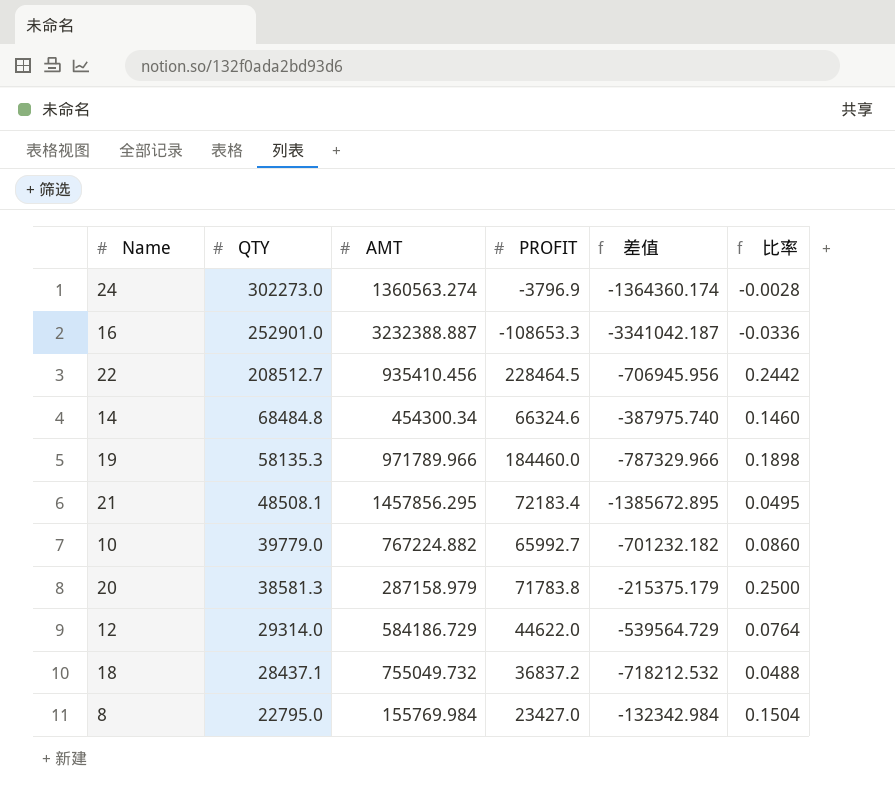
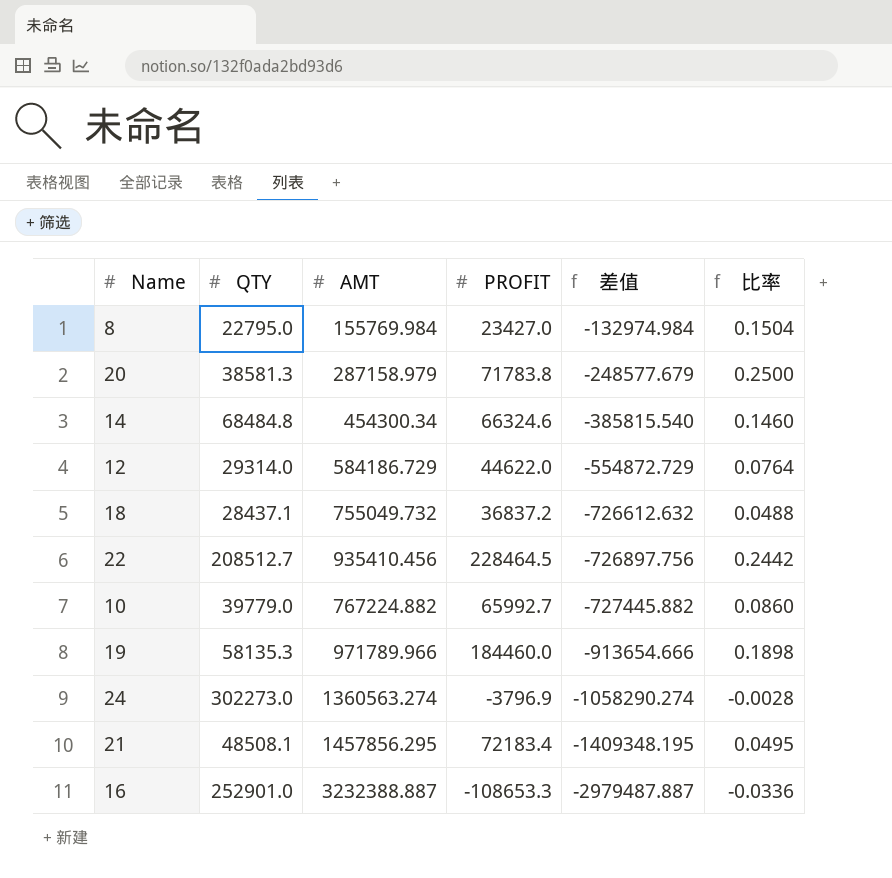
row order: QTY descending -> 差值 descending
column 差值 | formula: [PROFIT] - [AMT] -> [QTY] - [AMT]

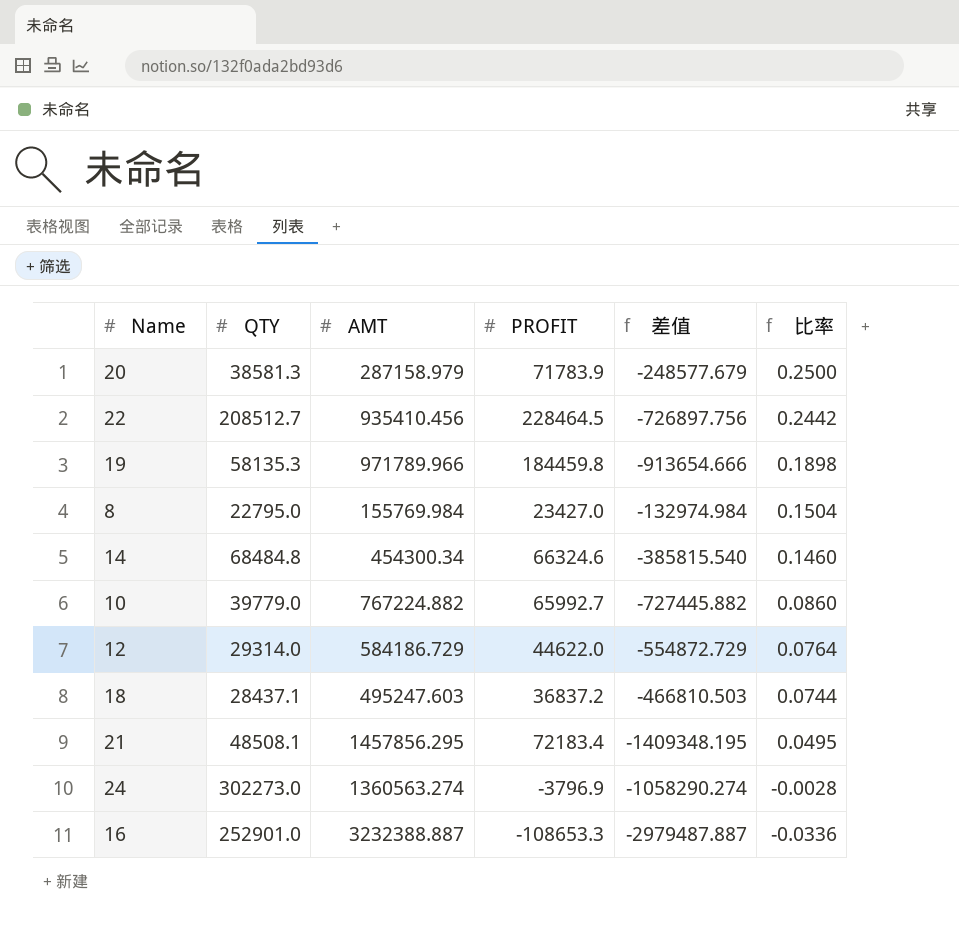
row order: 差值 descending -> 比率 descending
20 | PROFIT: 71783.8 -> 71783.9
19 | PROFIT: 184460.0 -> 184459.8
18 | AMT: 755049.732 -> 495247.603
18 | 差值: -726612.632 -> -466810.503
18 | 比率: 0.0488 -> 0.0744

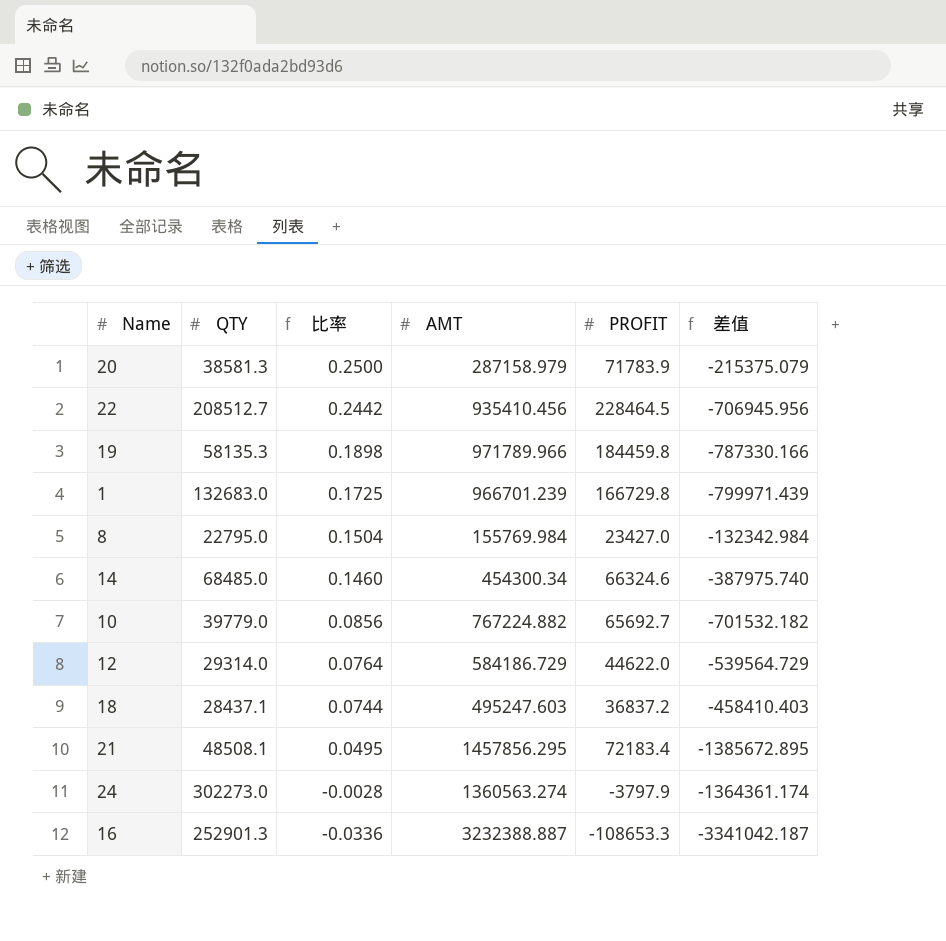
column 比率 | position: 6 -> 3
column 差值 | formula: [QTY] - [AMT] -> [PROFIT] - [AMT]
row 1: none -> 132683.0 | 0.1725 | 966701.239 | 166729.8 | -799971.439
14 | QTY: 68484.8 -> 68485.0
10 | 比率: 0.0860 -> 0.0856
10 | PROFIT: 65992.7 -> 65692.7
24 | PROFIT: -3796.9 -> -3797.9
16 | QTY: 252901.0 -> 252901.3

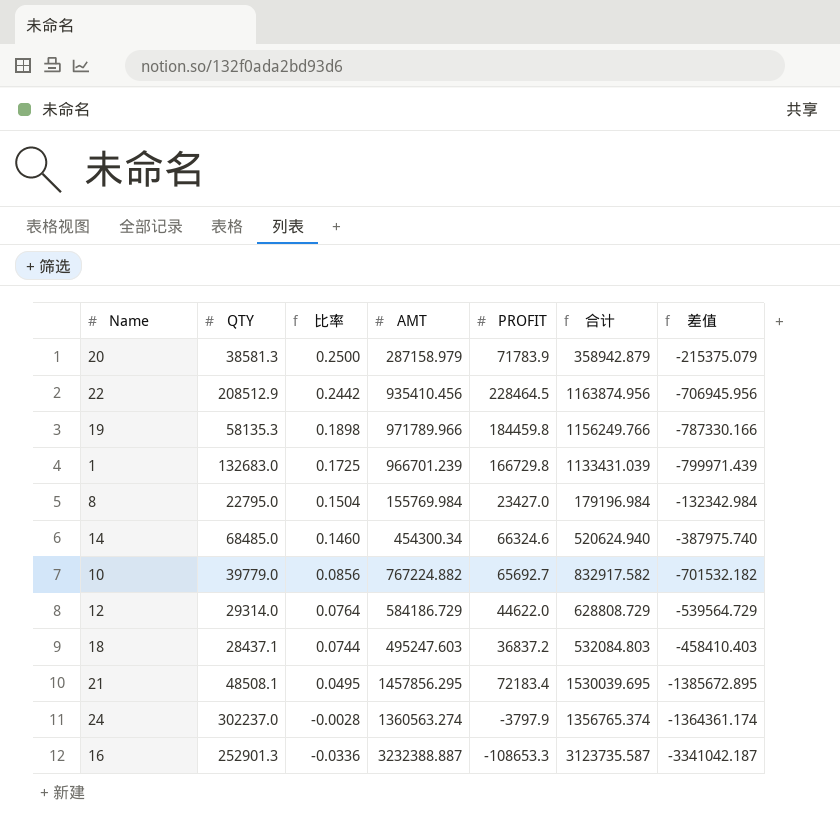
column 合计 | formula: none -> [AMT] + [PROFIT]
22 | QTY: 208512.7 -> 208512.9
24 | QTY: 302273.0 -> 302237.0

